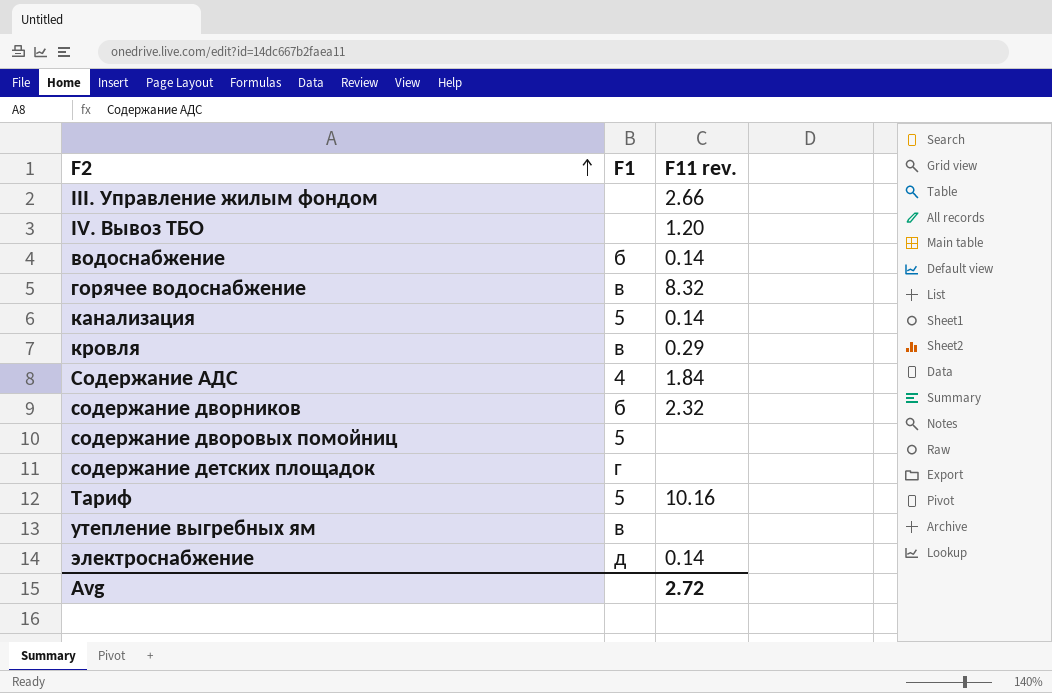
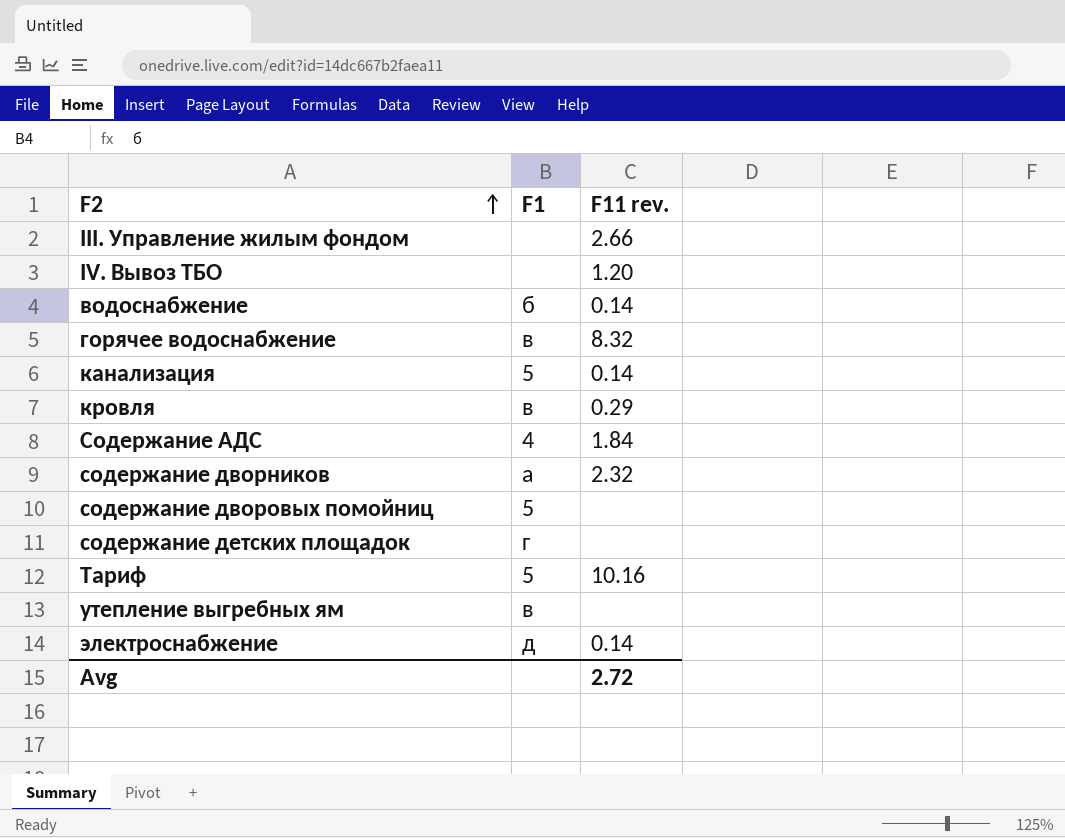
содержание дворников | F1: б -> а

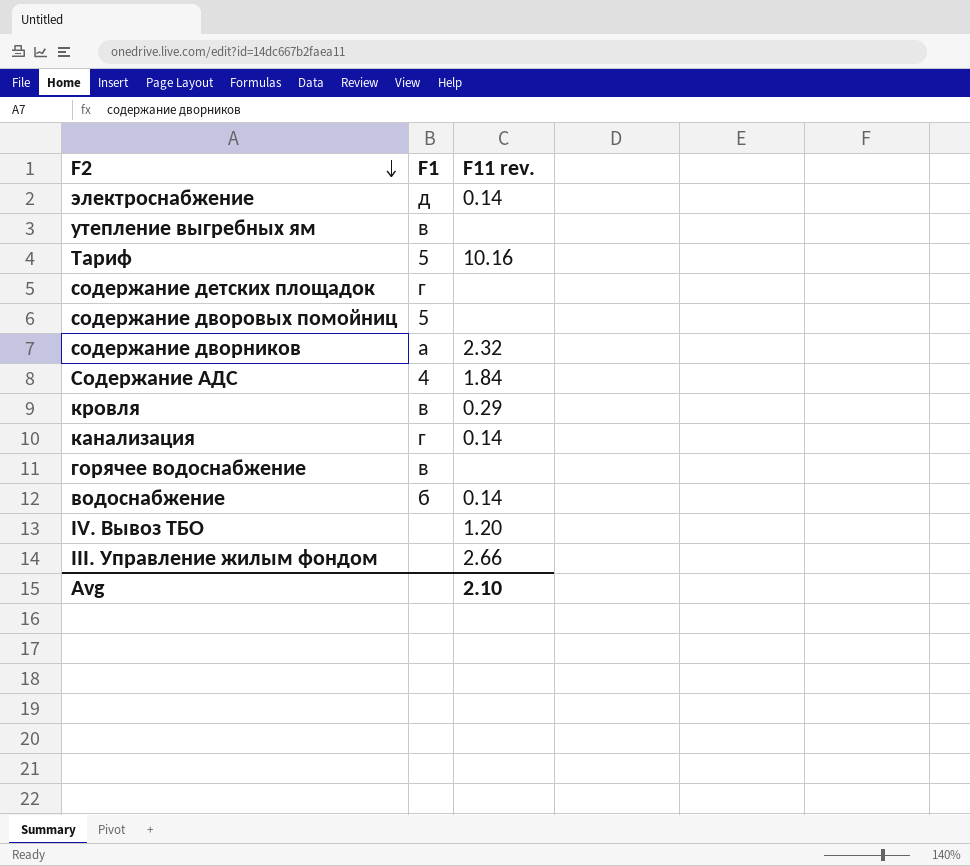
row order: F2 ascending -> F2 descending
канализация | F1: 5 -> г
горячее водоснабжение | F11 rev.: 8.32 -> none
Avg | F11 rev.: 2.72 -> 2.10

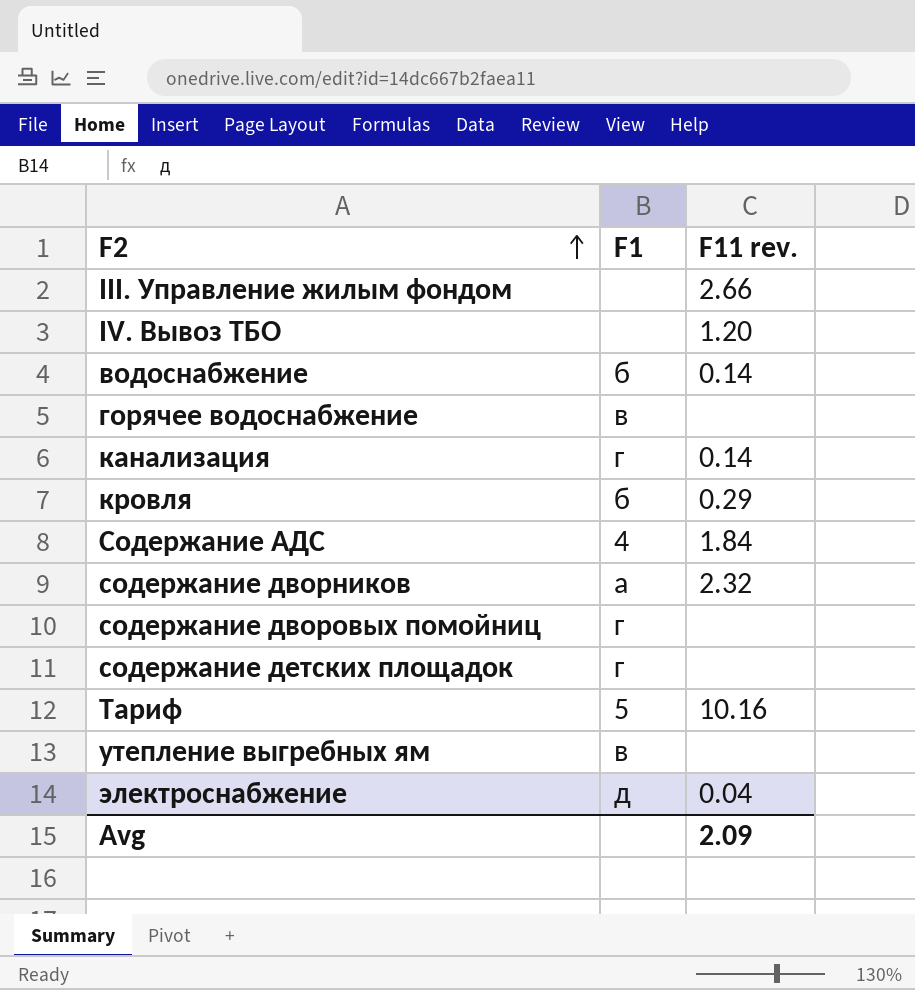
row order: F2 descending -> F2 ascending
кровля | F1: в -> б
содержание дворовых помойниц | F1: 5 -> г
электроснабжение | F11 rev.: 0.14 -> 0.04
Avg | F11 rev.: 2.10 -> 2.09

